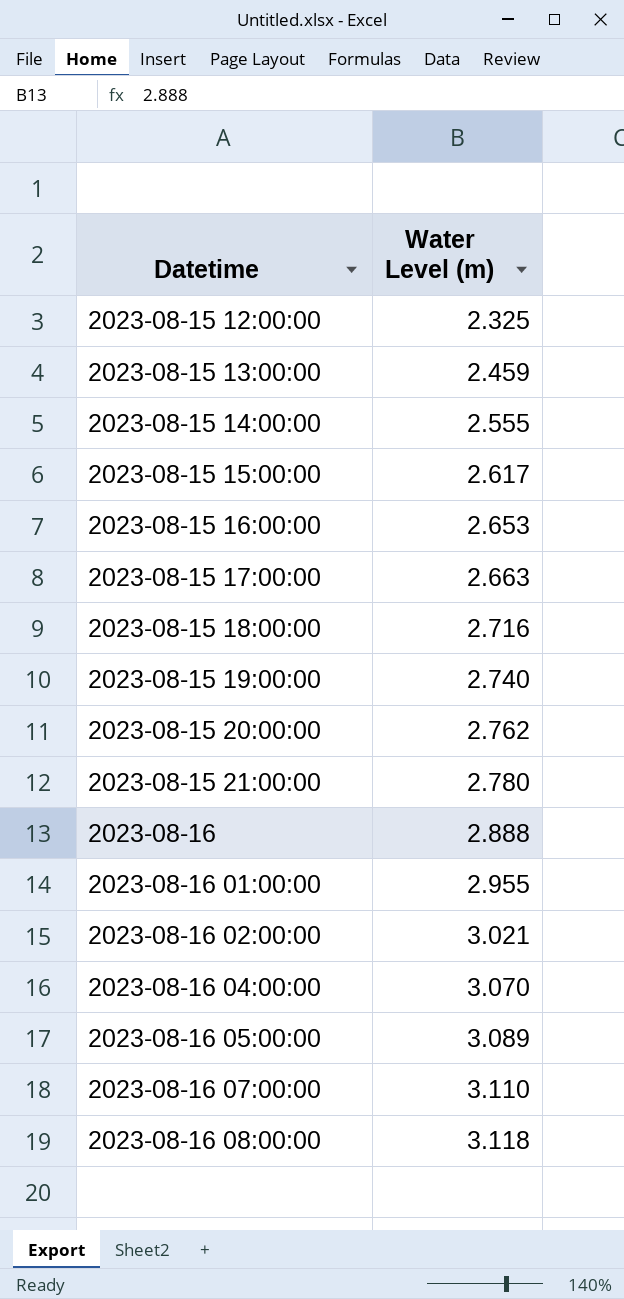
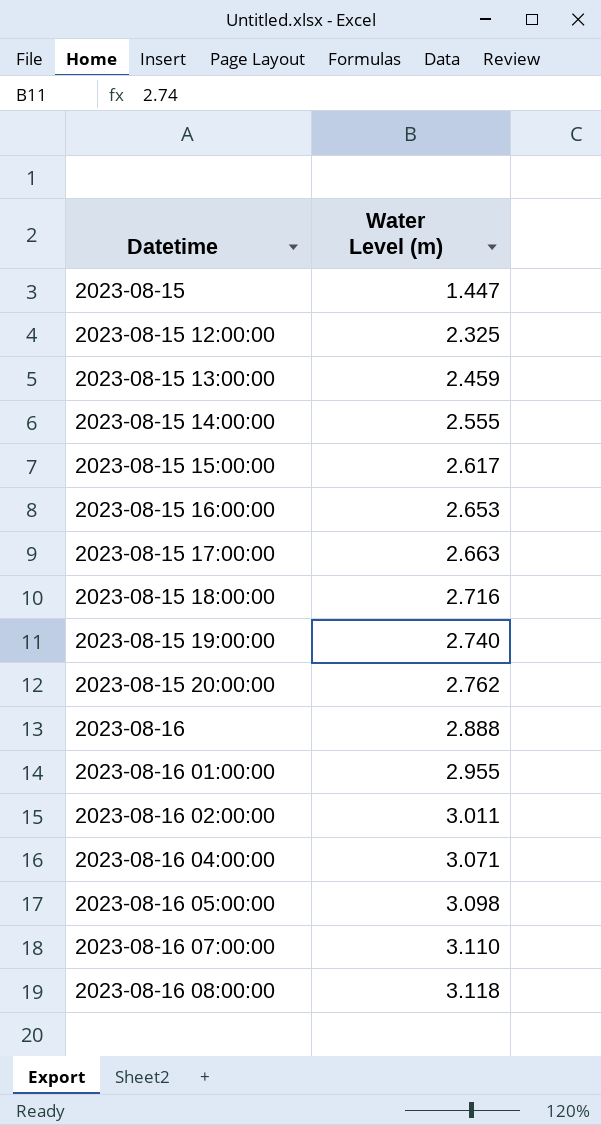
row 2023-08-15 21:00:00: 2.780 -> none
row 2023-08-15: none -> 1.447
2023-08-16 02:00:00 | Water Level (m): 3.021 -> 3.011
2023-08-16 04:00:00 | Water Level (m): 3.070 -> 3.071
2023-08-16 05:00:00 | Water Level (m): 3.089 -> 3.098

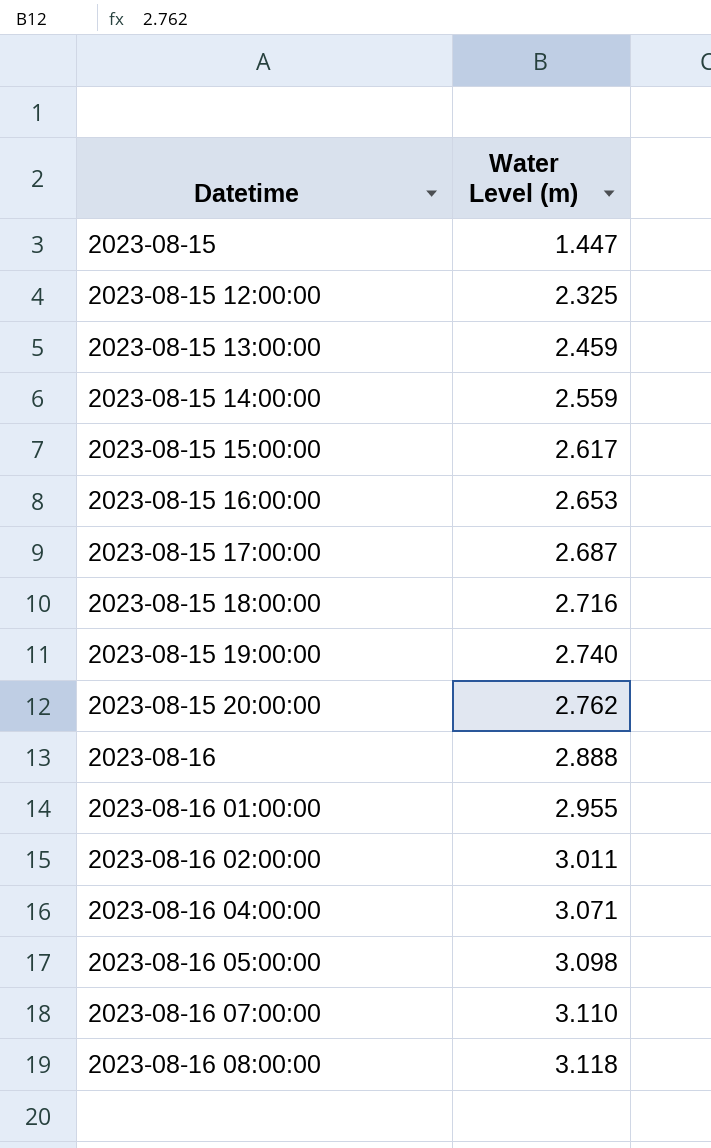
2023-08-15 14:00:00 | Water Level (m): 2.555 -> 2.559
2023-08-15 17:00:00 | Water Level (m): 2.663 -> 2.687

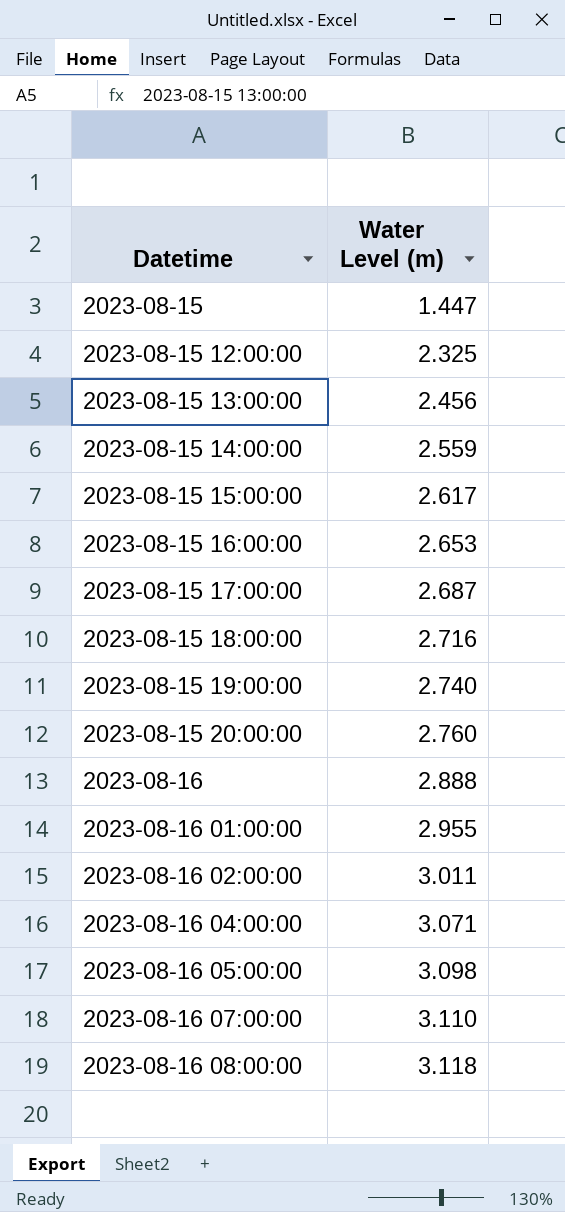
2023-08-15 13:00:00 | Water Level (m): 2.459 -> 2.456
2023-08-15 20:00:00 | Water Level (m): 2.762 -> 2.760

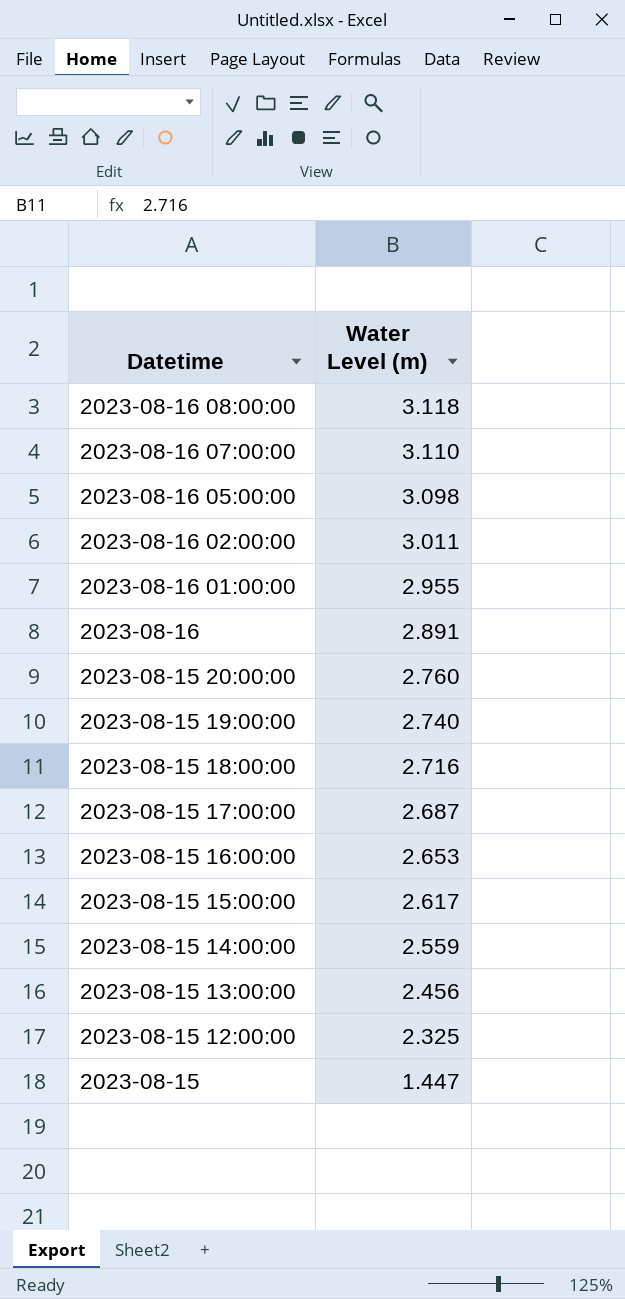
row order: Datetime ascending -> Datetime descending
row 2023-08-16 04:00:00: 3.071 -> none
2023-08-16 | Water Level (m): 2.888 -> 2.891

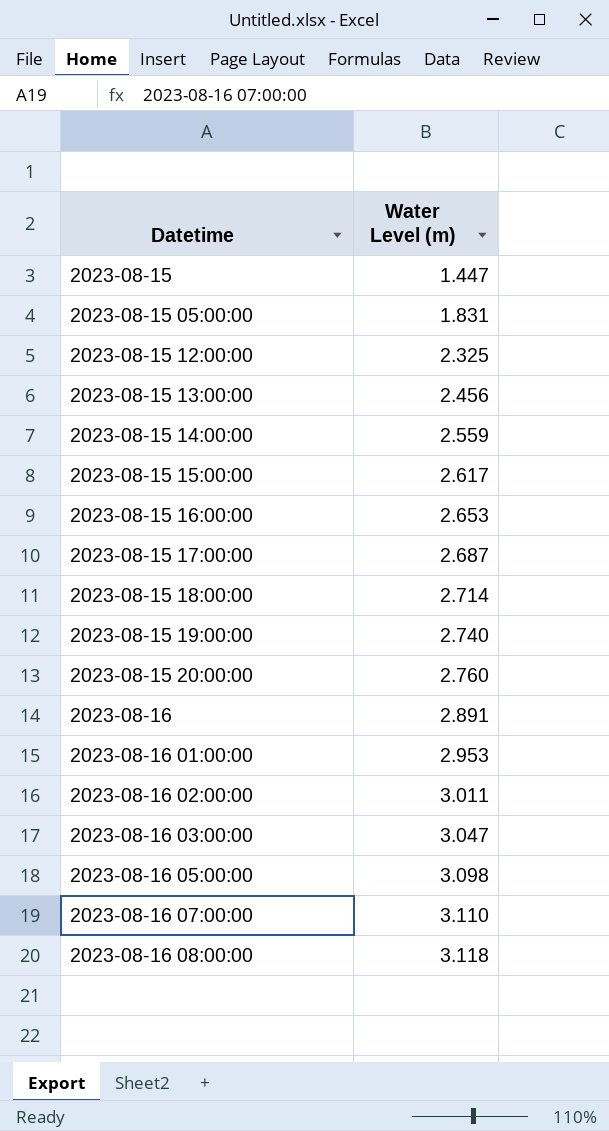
row order: Datetime descending -> Datetime ascending
row 2023-08-15 05:00:00: none -> 1.831
2023-08-15 18:00:00 | Water Level (m): 2.716 -> 2.714
2023-08-16 01:00:00 | Water Level (m): 2.955 -> 2.953
row 2023-08-16 03:00:00: none -> 3.047

